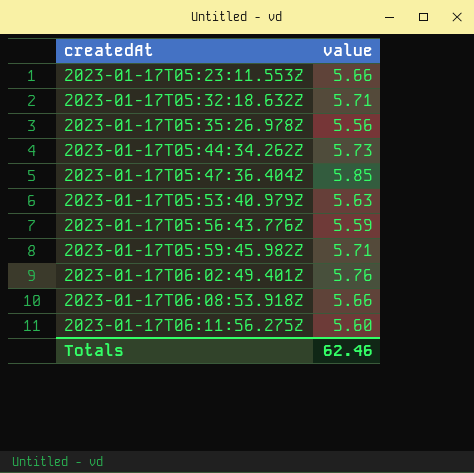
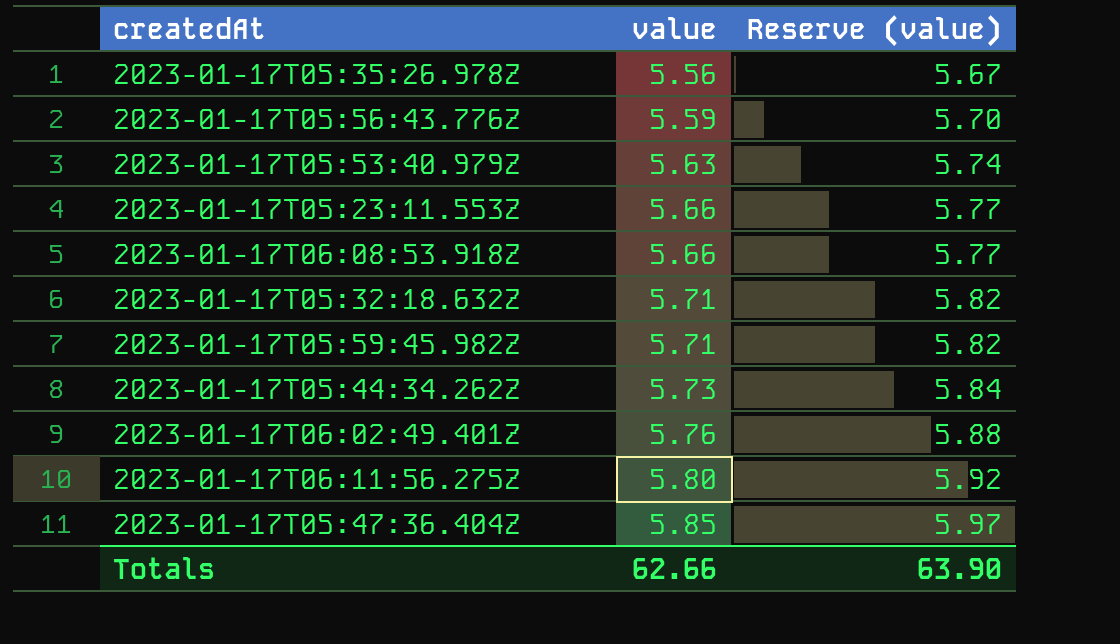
row order: createdAt ascending -> value ascending
column Reserve (value) | formula: none -> [value] * 1.02
2023-01-17T06:11:56.275Z | value: 5.60 -> 5.80
Totals | value: 62.46 -> 62.66

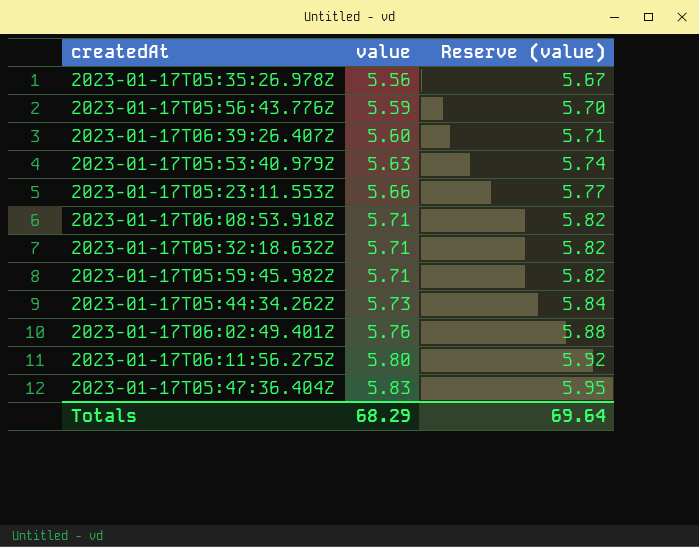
row 2023-01-17T06:39:26.407Z: none -> 5.60 | 5.71
2023-01-17T06:08:53.918Z | value: 5.66 -> 5.71
2023-01-17T06:08:53.918Z | Reserve (value): 5.77 -> 5.82
2023-01-17T05:47:36.404Z | value: 5.85 -> 5.83
2023-01-17T05:47:36.404Z | Reserve (value): 5.97 -> 5.95
Totals | value: 62.66 -> 68.29
Totals | Reserve (value): 63.90 -> 69.64

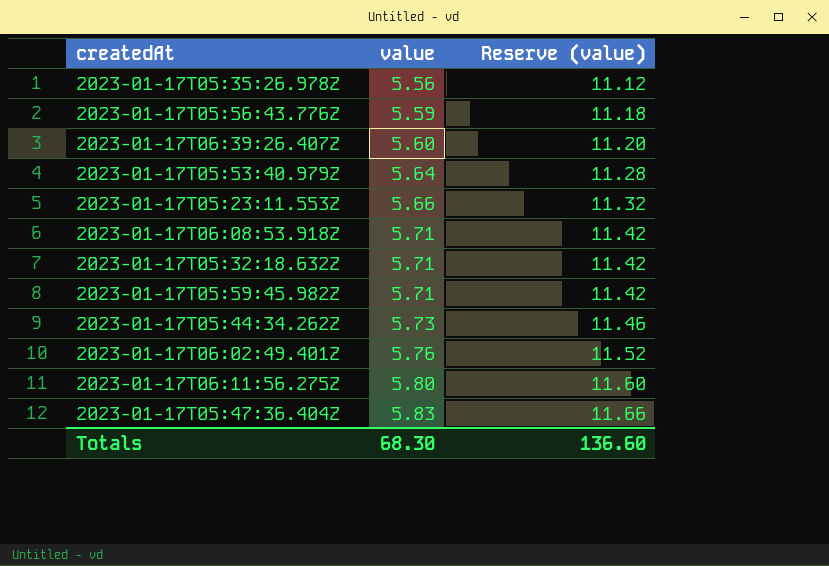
column Reserve (value) | formula: [value] * 1.02 -> [value] * 2
2023-01-17T05:53:40.979Z | value: 5.63 -> 5.64
Totals | value: 68.29 -> 68.30
Totals | Reserve (value): 69.64 -> 136.60

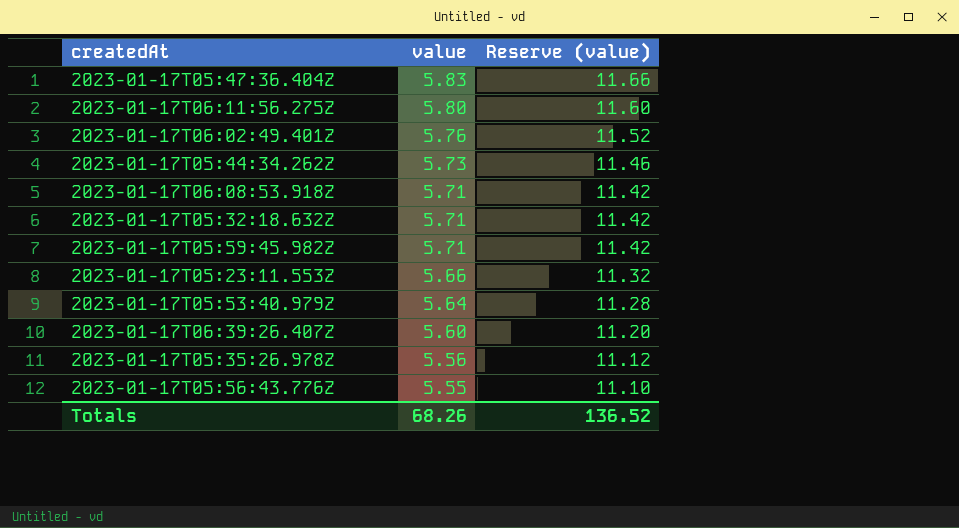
row order: value ascending -> value descending
2023-01-17T05:56:43.776Z | value: 5.59 -> 5.55
2023-01-17T05:56:43.776Z | Reserve (value): 11.18 -> 11.10
Totals | value: 68.30 -> 68.26
Totals | Reserve (value): 136.60 -> 136.52

